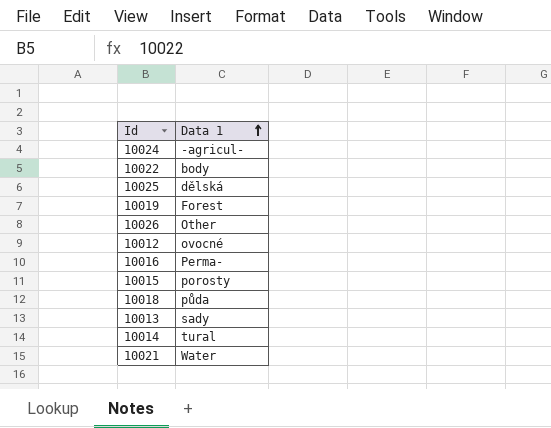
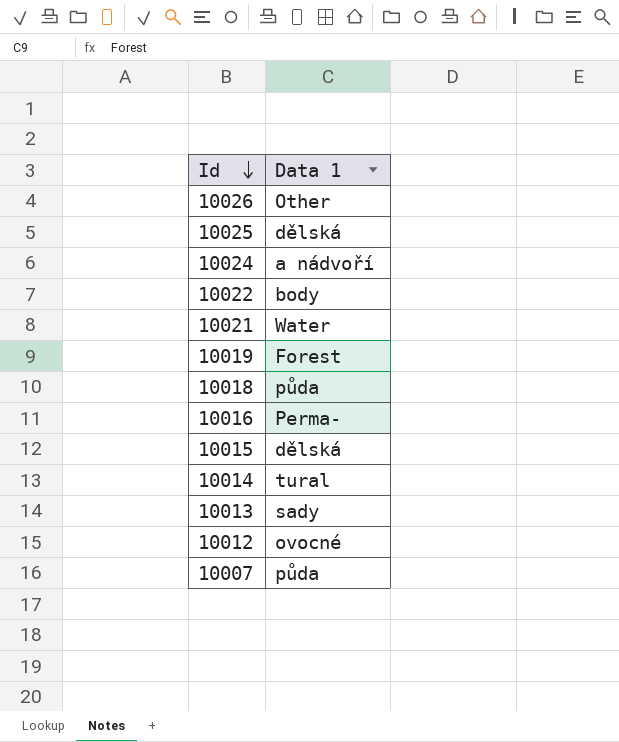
row order: Data 1 ascending -> Id descending
10024 | Data 1: -agricul- -> a nádvoří
10015 | Data 1: porosty -> dělská
row 10007: none -> půda

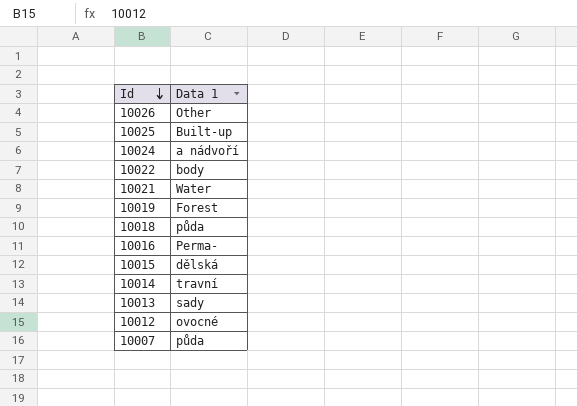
10025 | Data 1: dělská -> Built-up
10014 | Data 1: tural -> travní

